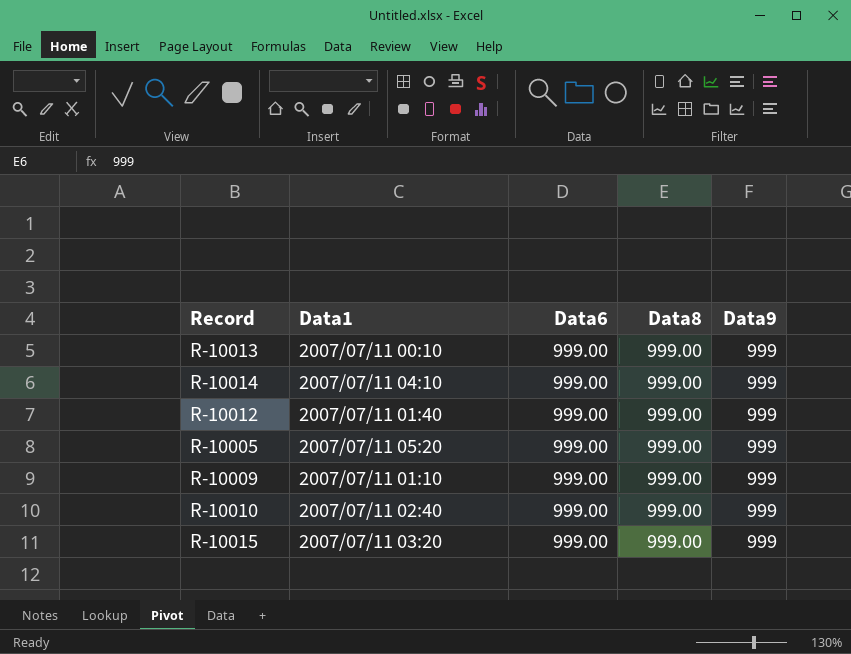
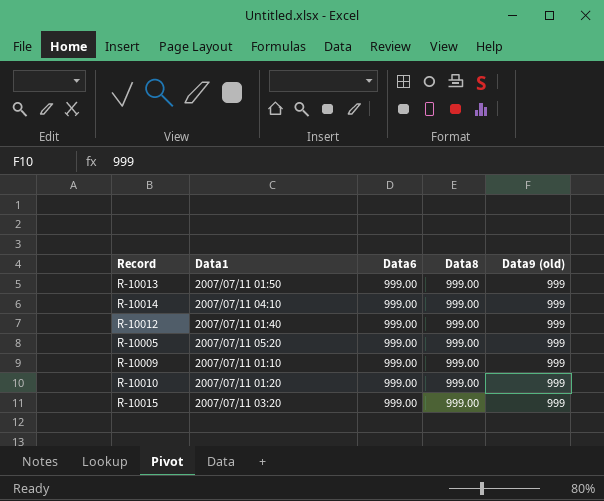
column name: Data9 -> Data9 (old)
R-10013 | Data1: 2007/07/11 00:10 -> 2007/07/11 01:50
R-10010 | Data1: 2007/07/11 02:40 -> 2007/07/11 01:20

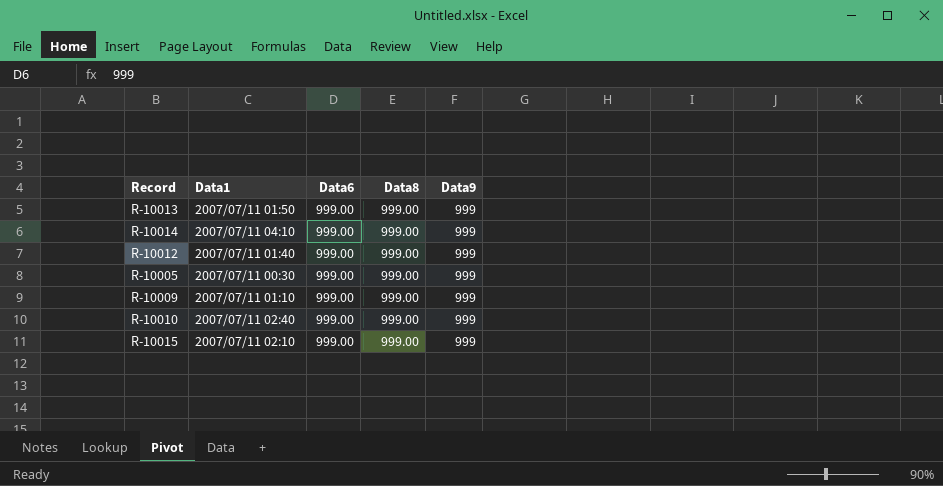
column name: Data9 (old) -> Data9
R-10005 | Data1: 2007/07/11 05:20 -> 2007/07/11 00:30
R-10010 | Data1: 2007/07/11 01:20 -> 2007/07/11 02:40
R-10015 | Data1: 2007/07/11 03:20 -> 2007/07/11 02:10

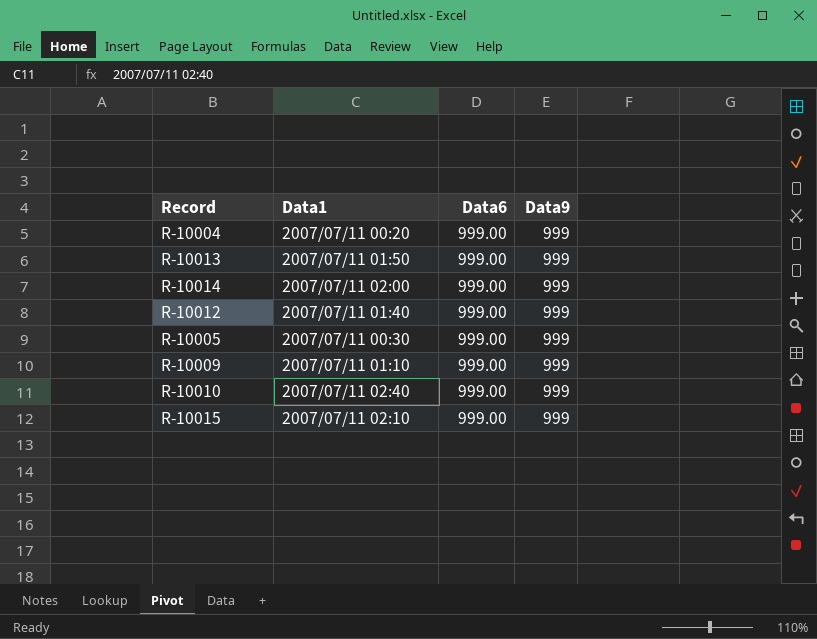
column Data8 | position: 4 -> none
row R-10004: none -> 2007/07/11 00:20 | 999.00 | 999
R-10014 | Data1: 2007/07/11 04:10 -> 2007/07/11 02:00

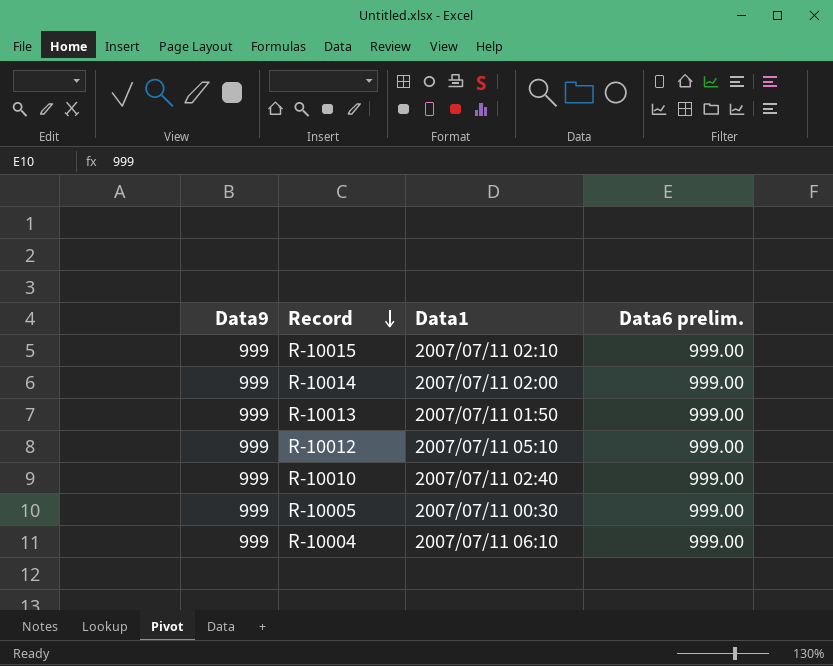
row order: none -> Record descending
column Data9 | position: 4 -> 1
column name: Data6 -> Data6 prelim.
row R-10009: 2007/07/11 01:10 | 999.00 | 999 -> none
R-10012 | Data1: 2007/07/11 01:40 -> 2007/07/11 05:10
R-10004 | Data1: 2007/07/11 00:20 -> 2007/07/11 06:10

